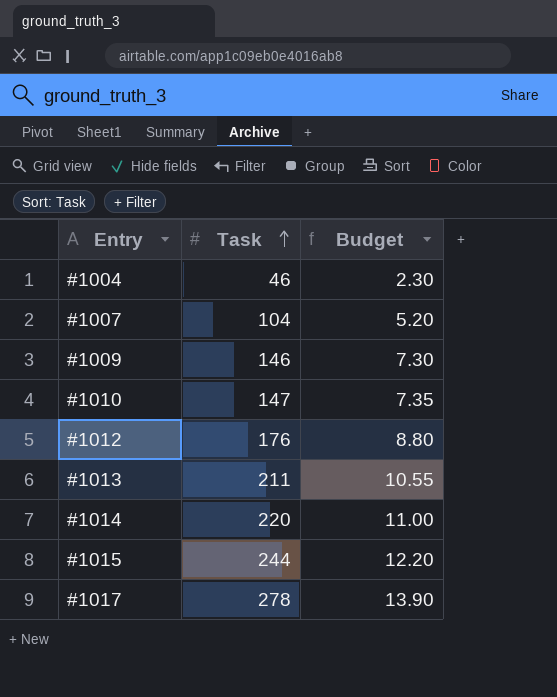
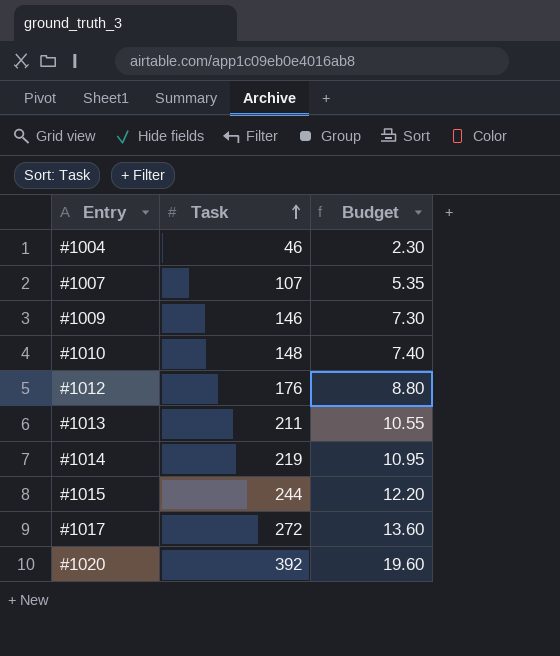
#1007 | Task: 104 -> 107
#1007 | Budget: 5.20 -> 5.35
#1010 | Task: 147 -> 148
#1010 | Budget: 7.35 -> 7.40
#1014 | Task: 220 -> 219
#1014 | Budget: 11.00 -> 10.95
#1017 | Task: 278 -> 272
#1017 | Budget: 13.90 -> 13.60
row #1020: none -> 392 | 19.60

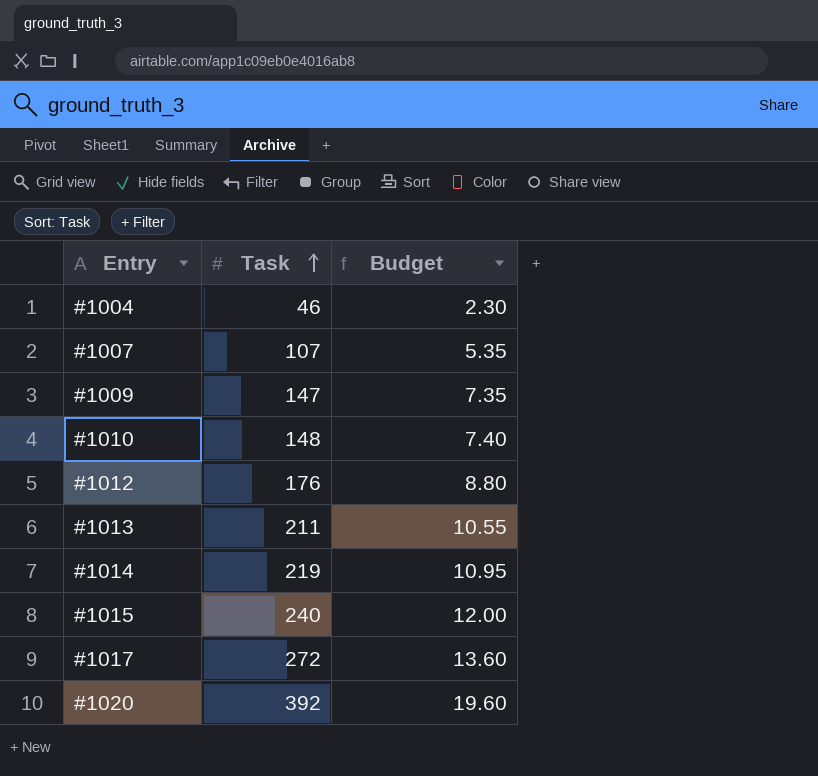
#1009 | Task: 146 -> 147
#1009 | Budget: 7.30 -> 7.35
#1015 | Task: 244 -> 240
#1015 | Budget: 12.20 -> 12.00

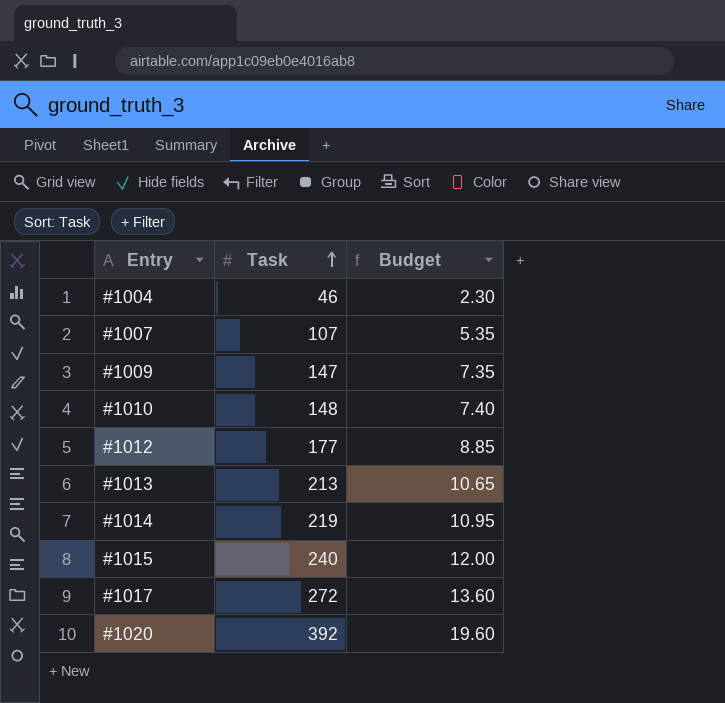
#1012 | Task: 176 -> 177
#1012 | Budget: 8.80 -> 8.85
#1013 | Task: 211 -> 213
#1013 | Budget: 10.55 -> 10.65

